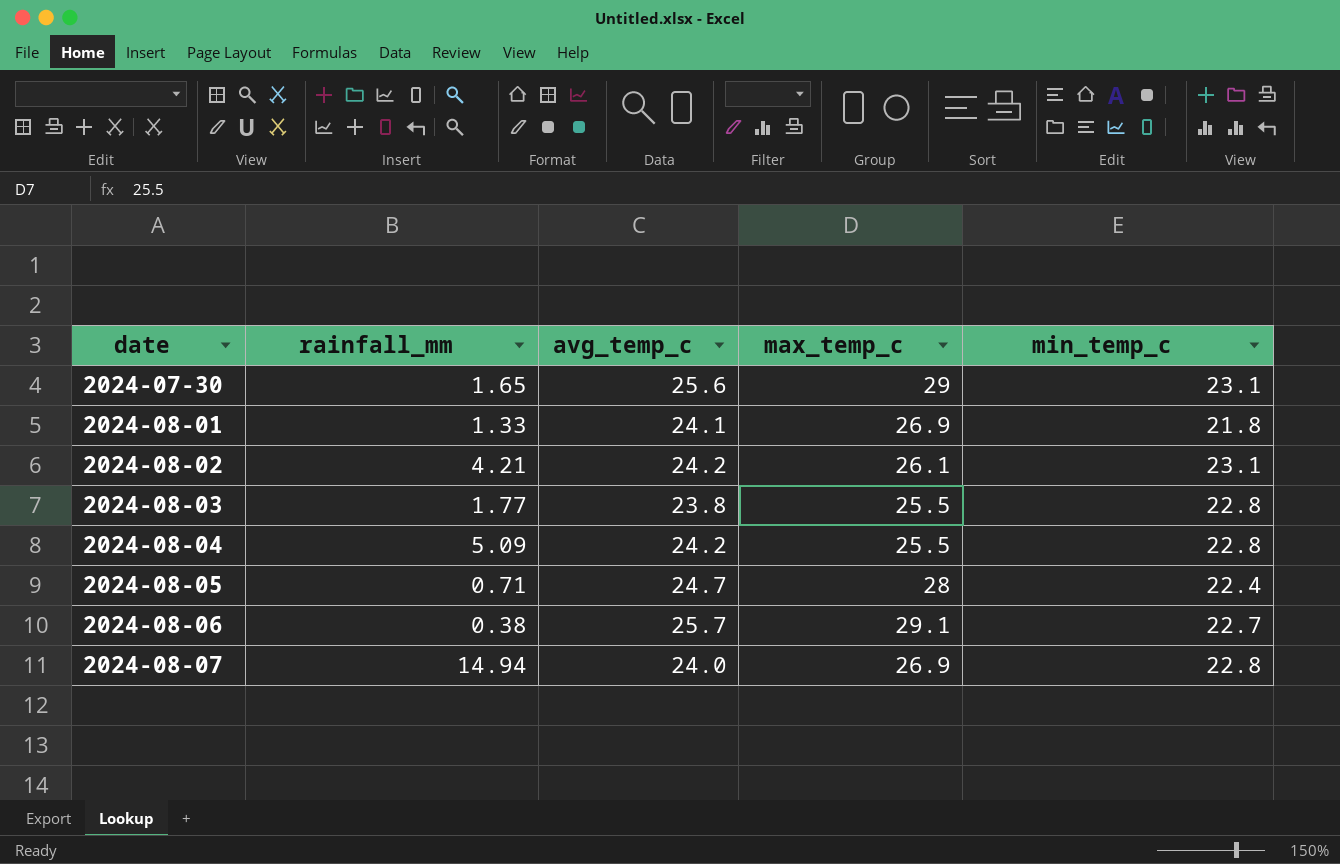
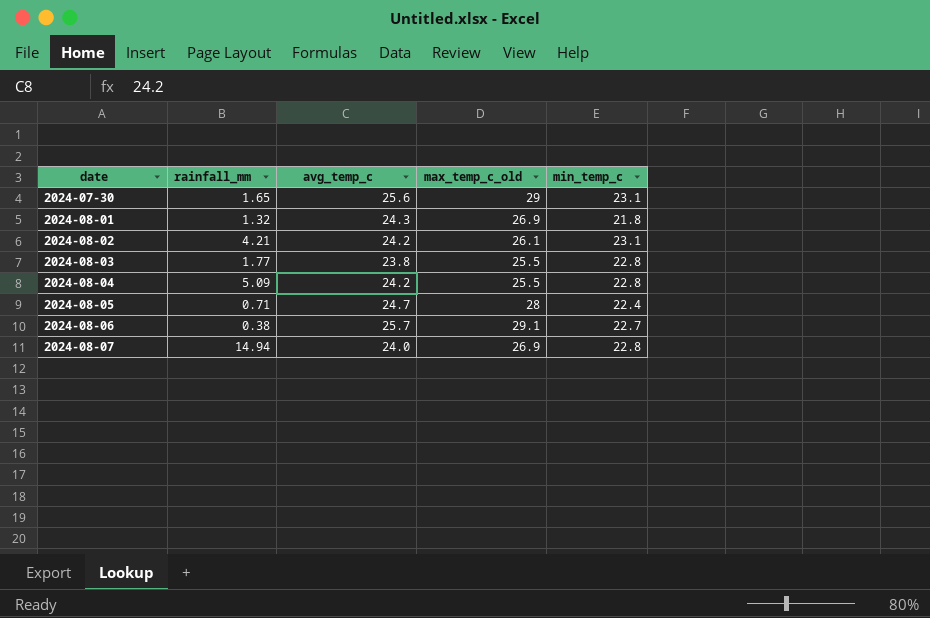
column name: max_temp_c -> max_temp_c_old
2024-08-01 | rainfall_mm: 1.33 -> 1.32
2024-08-01 | avg_temp_c: 24.1 -> 24.3

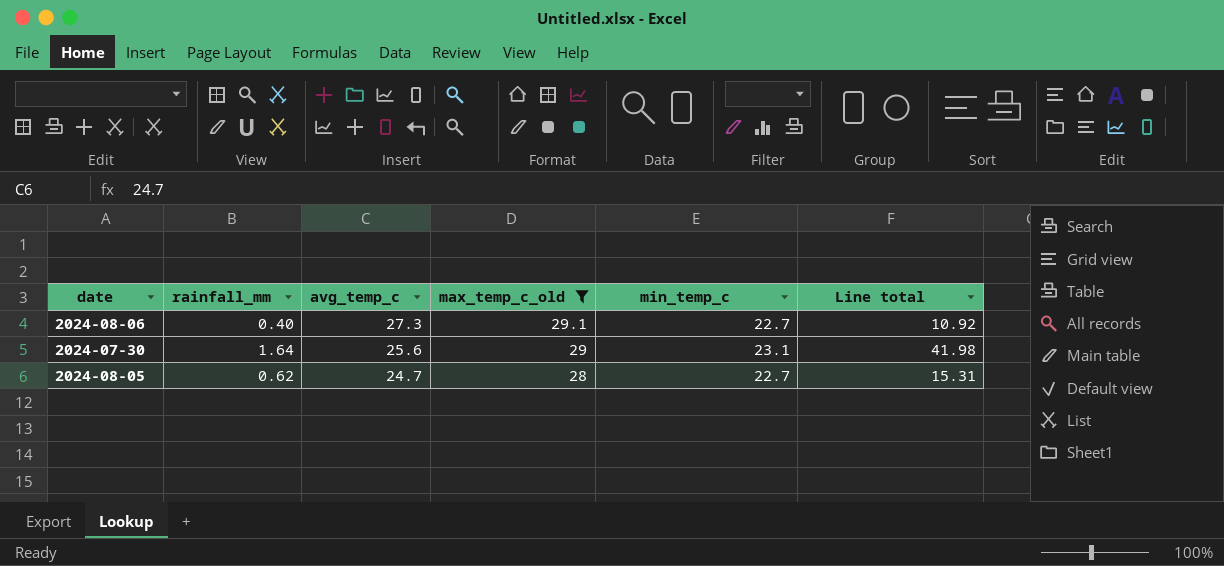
filter: none -> max_temp_c_old >= 28
row order: date ascending -> avg_temp_c descending
column Line total | formula: none -> [rainfall_mm] * [avg_temp_c]
2024-08-06 | rainfall_mm: 0.38 -> 0.40
2024-08-06 | avg_temp_c: 25.7 -> 27.3
2024-07-30 | rainfall_mm: 1.65 -> 1.64
2024-08-05 | rainfall_mm: 0.71 -> 0.62
2024-08-05 | min_temp_c: 22.4 -> 22.7

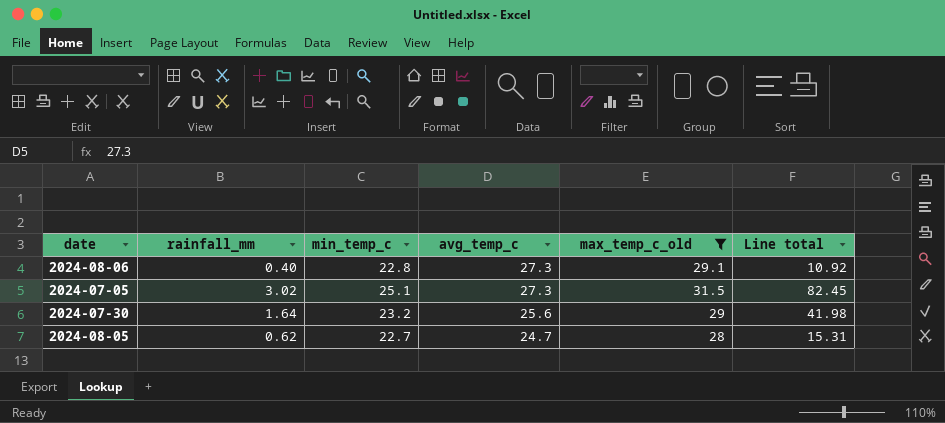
column min_temp_c | position: 5 -> 3
2024-08-06 | min_temp_c: 22.7 -> 22.8
row 2024-07-05: none -> 3.02 | 25.1 | 27.3 | 31.5 | 82.45
2024-07-30 | min_temp_c: 23.1 -> 23.2

